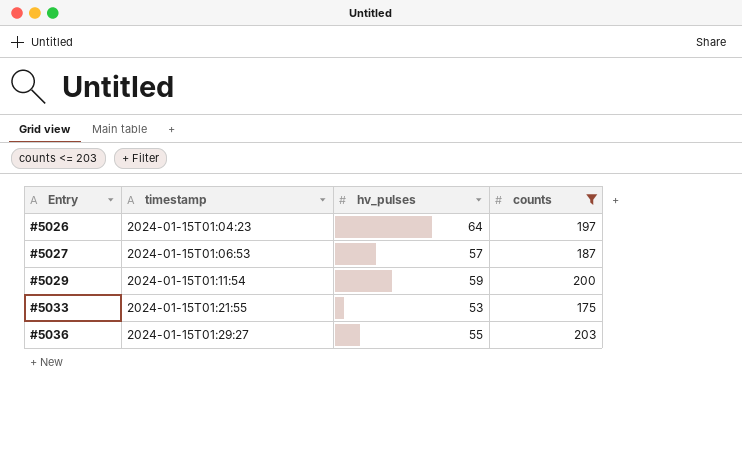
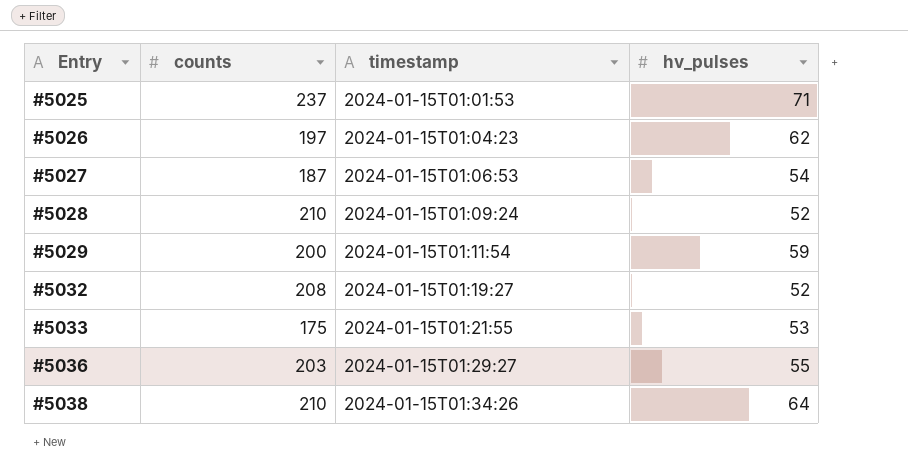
filter: counts <= 203 -> none
column counts | position: 4 -> 2
#5026 | hv_pulses: 64 -> 62
#5027 | hv_pulses: 57 -> 54

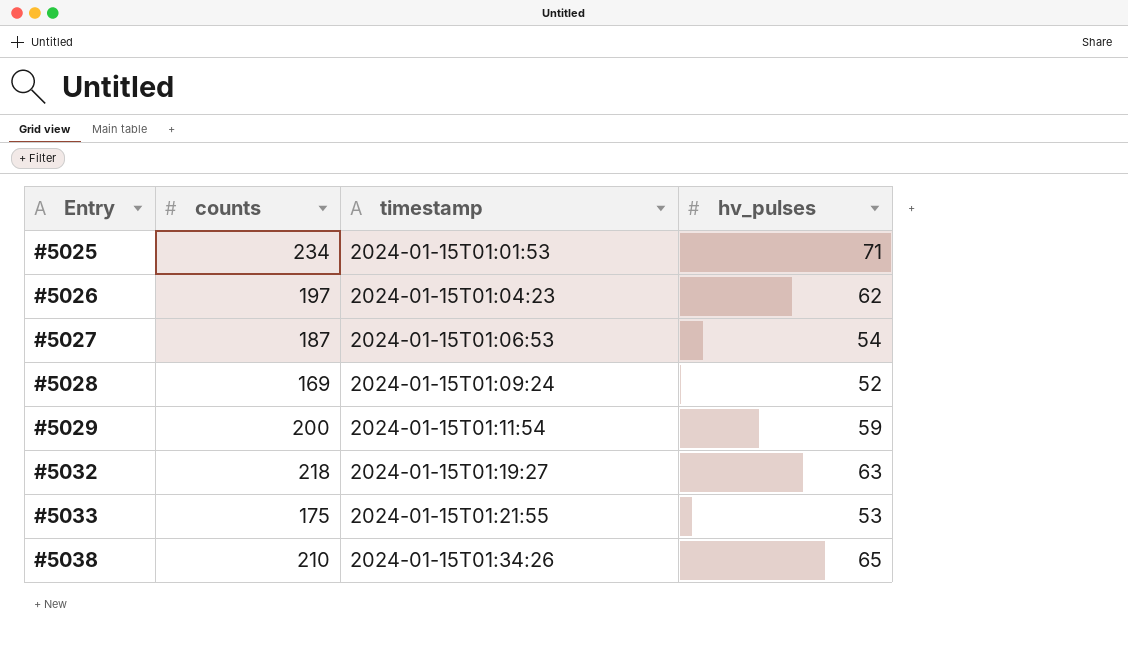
row #5036: 203 | 2024-01-15T01:29:27 | 55 -> none
#5025 | counts: 237 -> 234
#5028 | counts: 210 -> 169
#5032 | counts: 208 -> 218
#5032 | hv_pulses: 52 -> 63
#5038 | hv_pulses: 64 -> 65

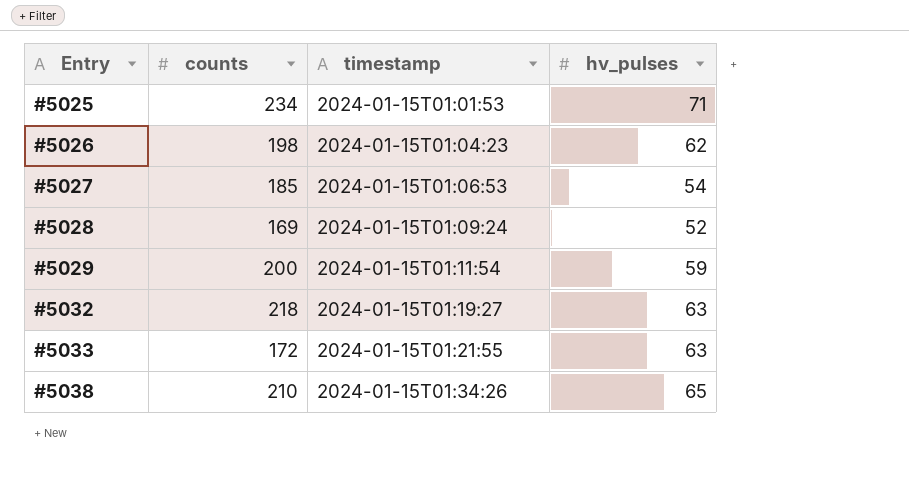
#5026 | counts: 197 -> 198
#5027 | counts: 187 -> 185
#5033 | counts: 175 -> 172
#5033 | hv_pulses: 53 -> 63

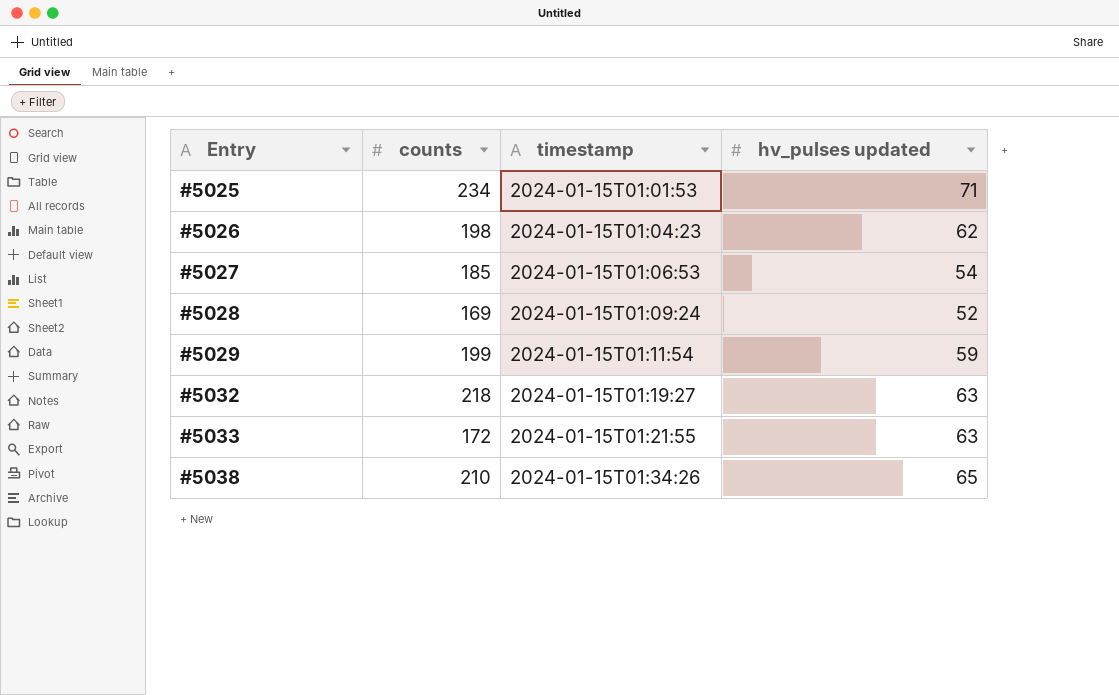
column name: hv_pulses -> hv_pulses updated
#5029 | counts: 200 -> 199

